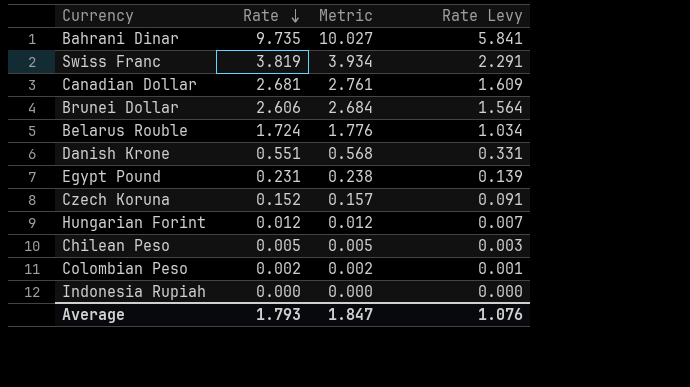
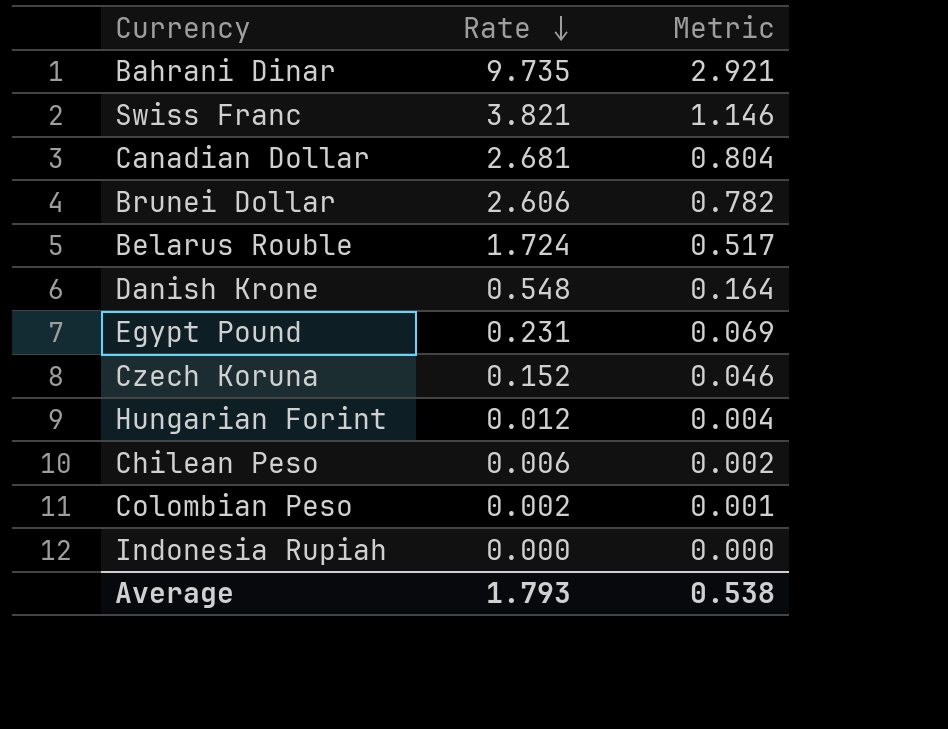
column Rate Levy | formula: [Rate] * 0.6 -> none
column Metric | formula: [Rate] * 1.03 -> [Rate] * 0.3
Swiss Franc | Rate: 3.819 -> 3.821
Danish Krone | Rate: 0.551 -> 0.548
Chilean Peso | Rate: 0.005 -> 0.006
Average | Metric: 1.847 -> 0.538

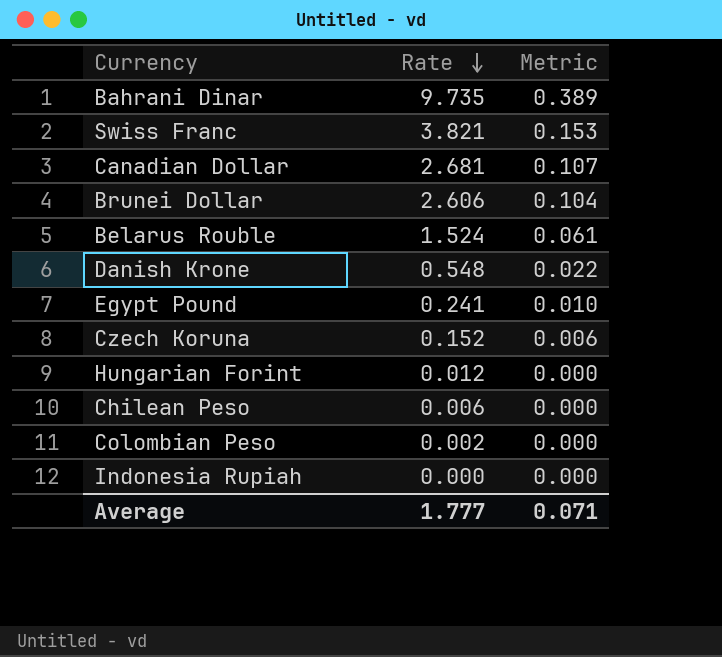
column Metric | formula: [Rate] * 0.3 -> [Rate] * 0.04
Belarus Rouble | Rate: 1.724 -> 1.524
Egypt Pound | Rate: 0.231 -> 0.241
Average | Rate: 1.793 -> 1.777
Average | Metric: 0.538 -> 0.071

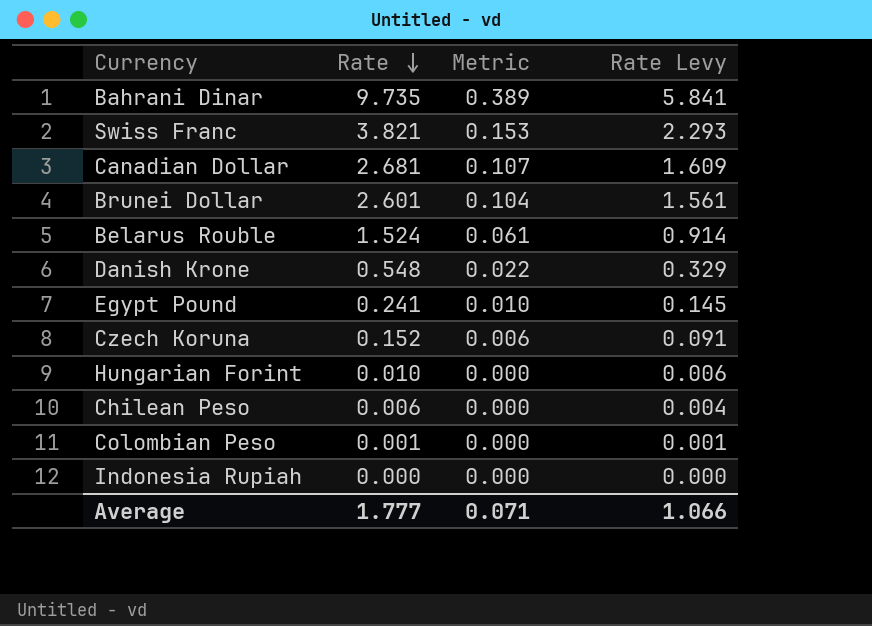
column Rate Levy | formula: none -> [Rate] * 0.6
Brunei Dollar | Rate: 2.606 -> 2.601
Hungarian Forint | Rate: 0.012 -> 0.010
Colombian Peso | Rate: 0.002 -> 0.001

